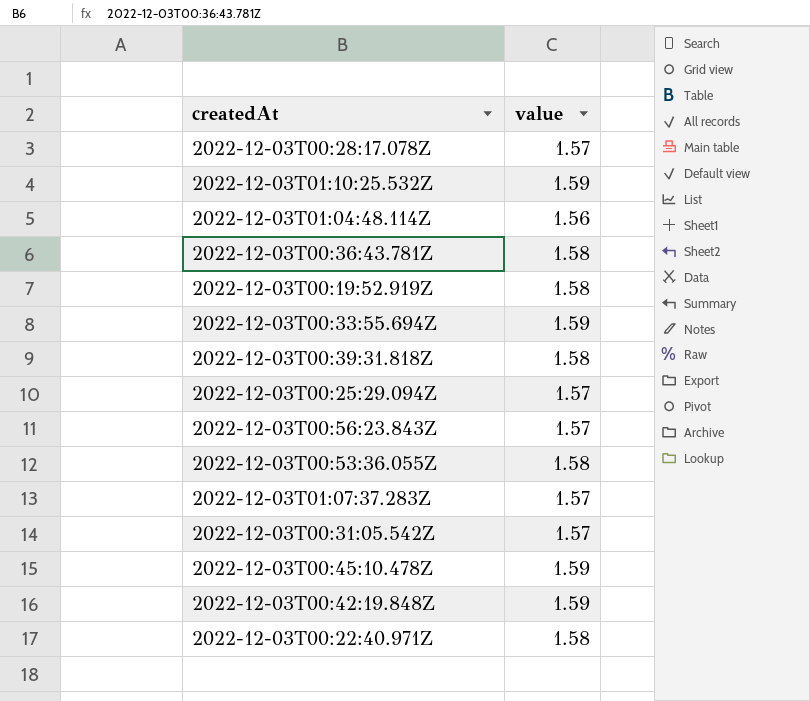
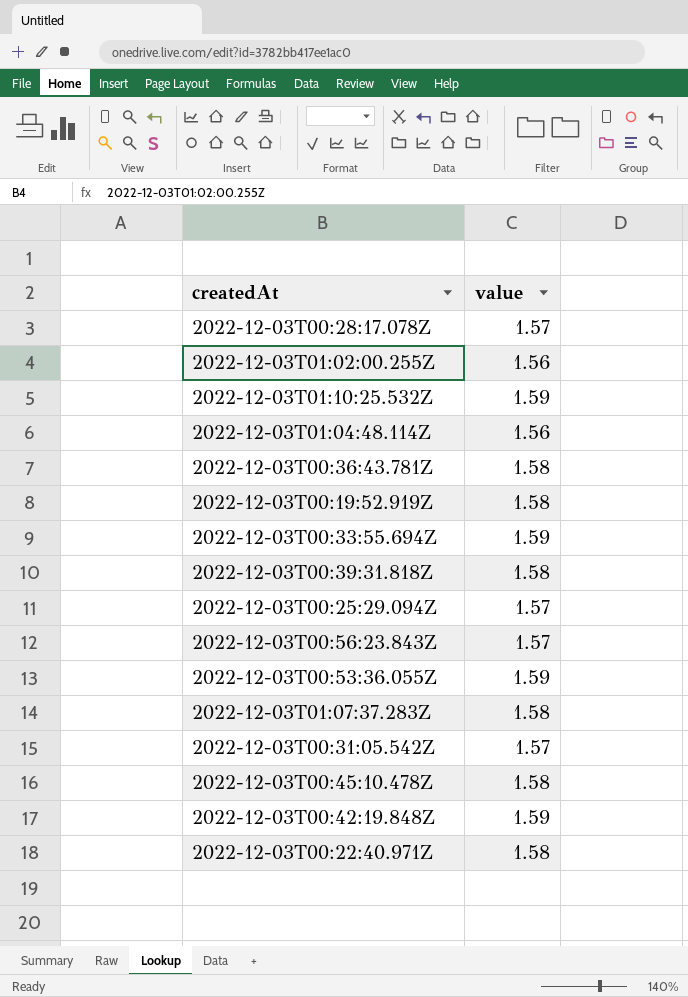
row 2022-12-03T01:02:00.255Z: none -> 1.56
2022-12-03T00:53:36.055Z | value: 1.58 -> 1.59
2022-12-03T01:07:37.283Z | value: 1.57 -> 1.58
2022-12-03T00:45:10.478Z | value: 1.59 -> 1.58

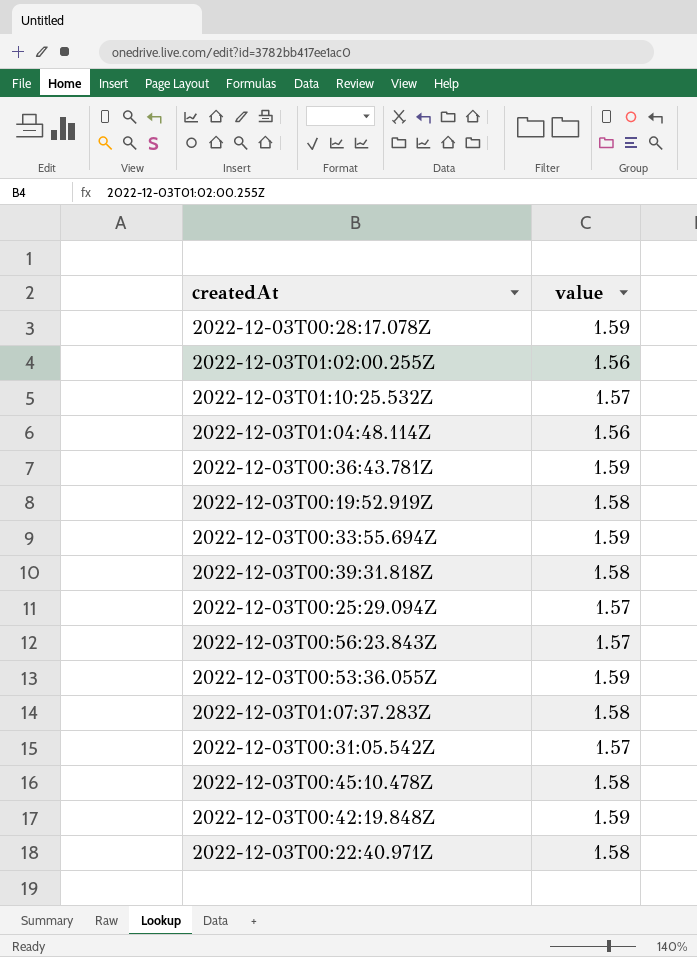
2022-12-03T00:28:17.078Z | value: 1.57 -> 1.59
2022-12-03T01:10:25.532Z | value: 1.59 -> 1.57
2022-12-03T00:36:43.781Z | value: 1.58 -> 1.59

